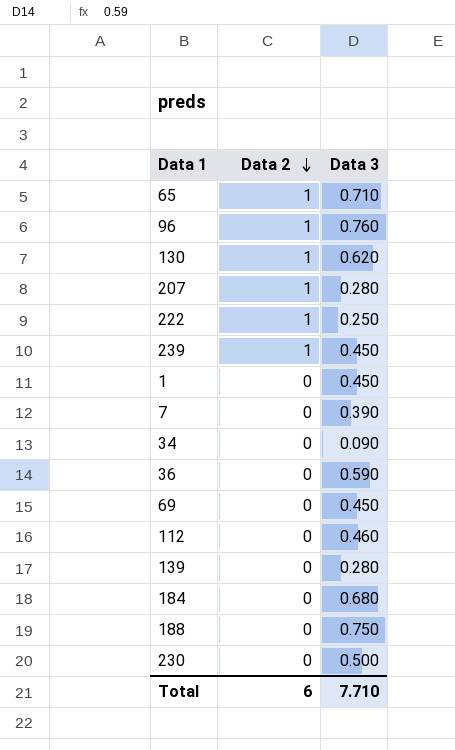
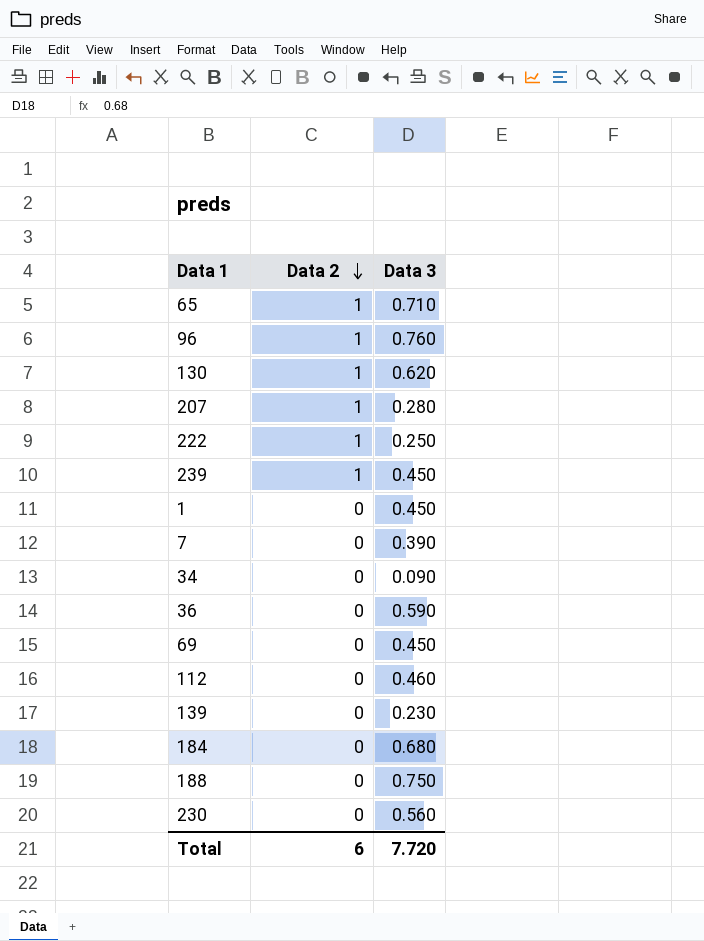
139 | Data 3: 0.280 -> 0.230
230 | Data 3: 0.500 -> 0.560
Total | Data 3: 7.710 -> 7.720

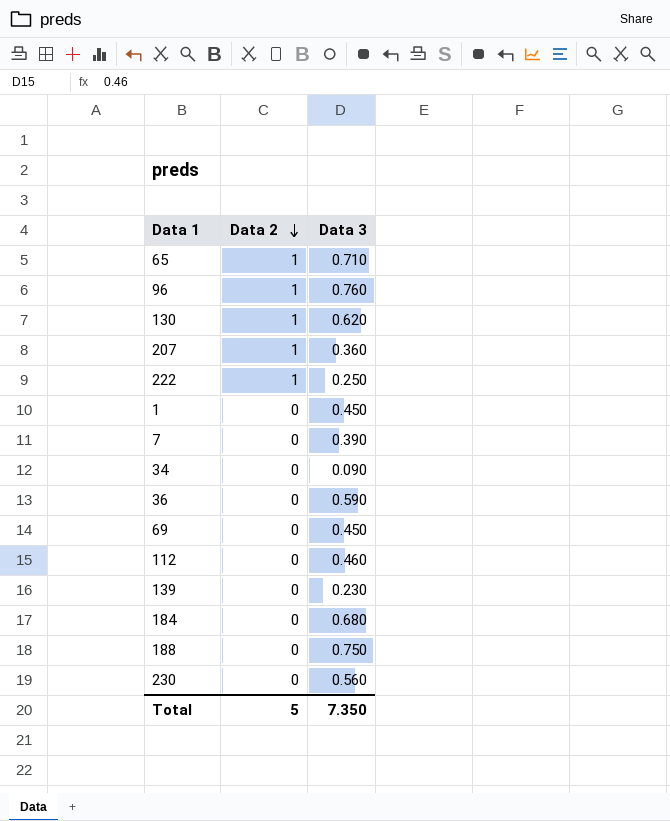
row 239: 1 | 0.450 -> none
207 | Data 3: 0.280 -> 0.360
Total | Data 2: 6 -> 5
Total | Data 3: 7.720 -> 7.350

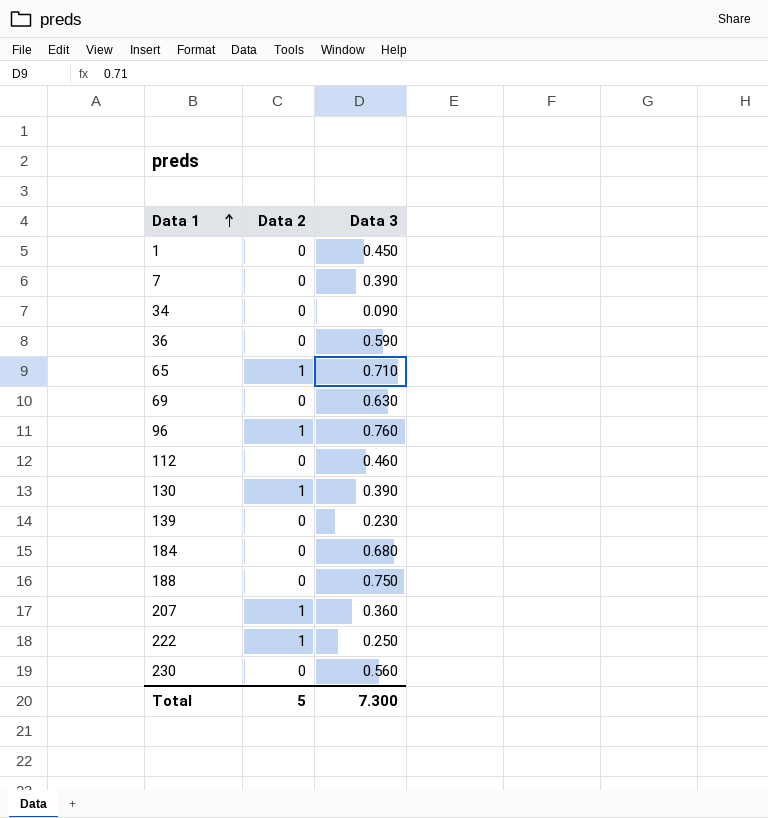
row order: Data 2 descending -> Data 1 ascending
69 | Data 3: 0.450 -> 0.630
130 | Data 3: 0.620 -> 0.390
Total | Data 3: 7.350 -> 7.300

